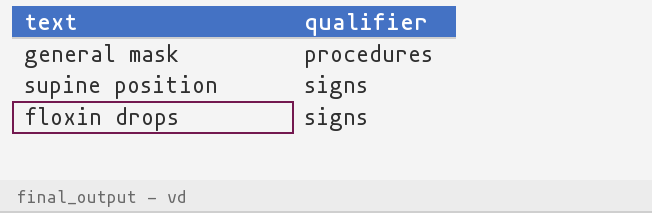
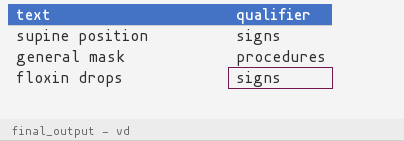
row order: qualifier ascending -> text descending

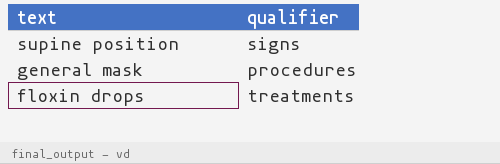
floxin drops | qualifier: signs -> treatments

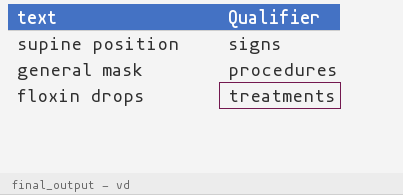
column name: qualifier -> Qualifier

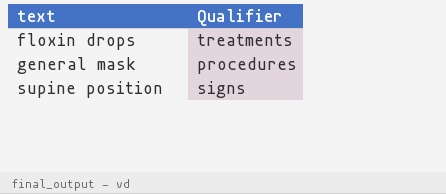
row order: text descending -> text ascending

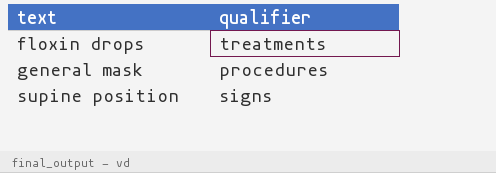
column name: Qualifier -> qualifier

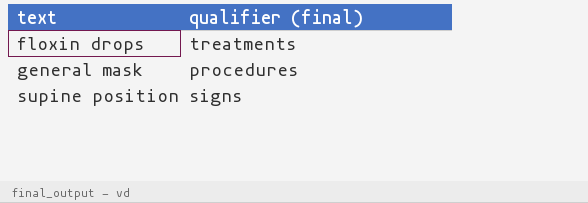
column name: qualifier -> qualifier (final)

